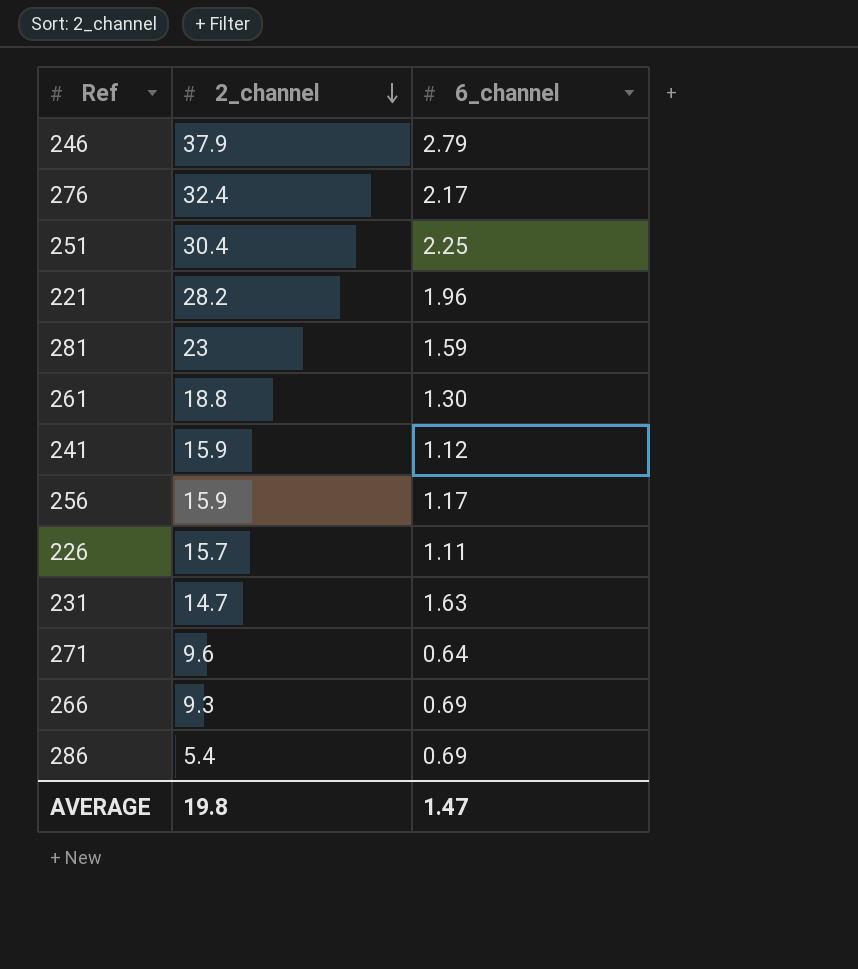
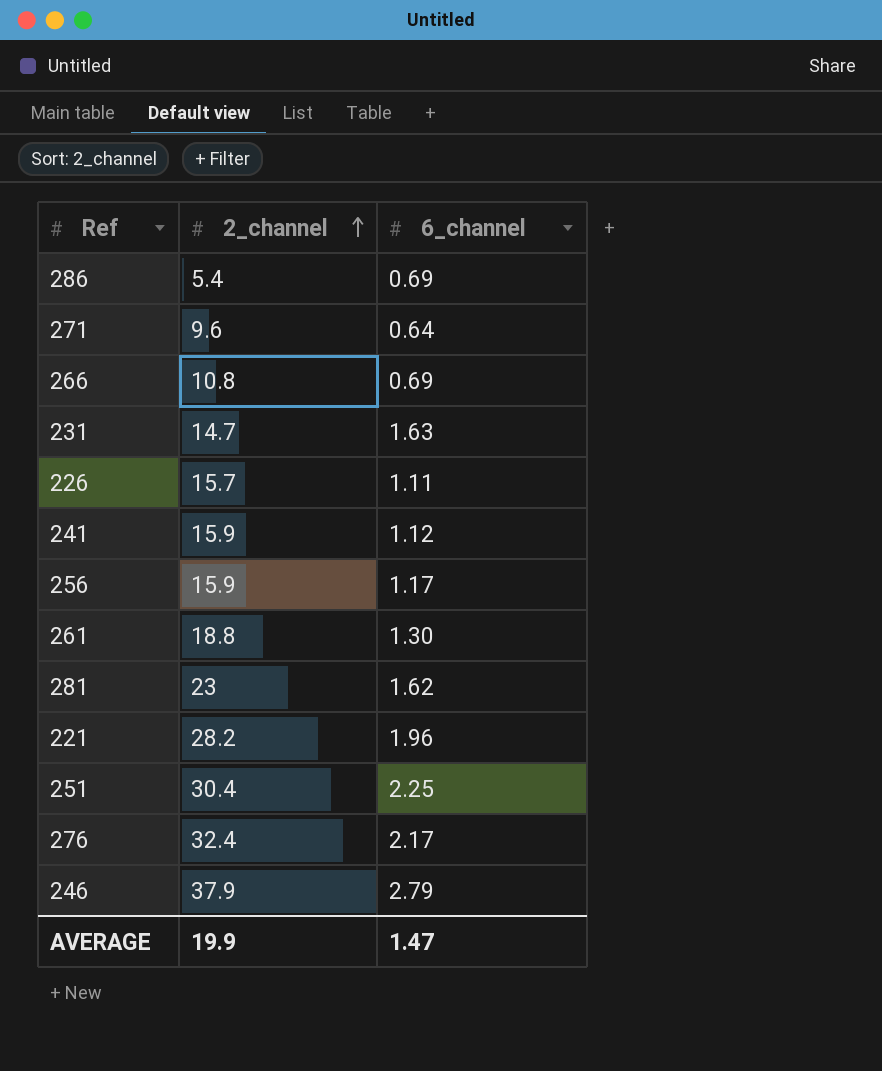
row order: 2_channel descending -> 2_channel ascending
266 | 2_channel: 9.3 -> 10.8
281 | 6_channel: 1.59 -> 1.62
AVERAGE | 2_channel: 19.8 -> 19.9

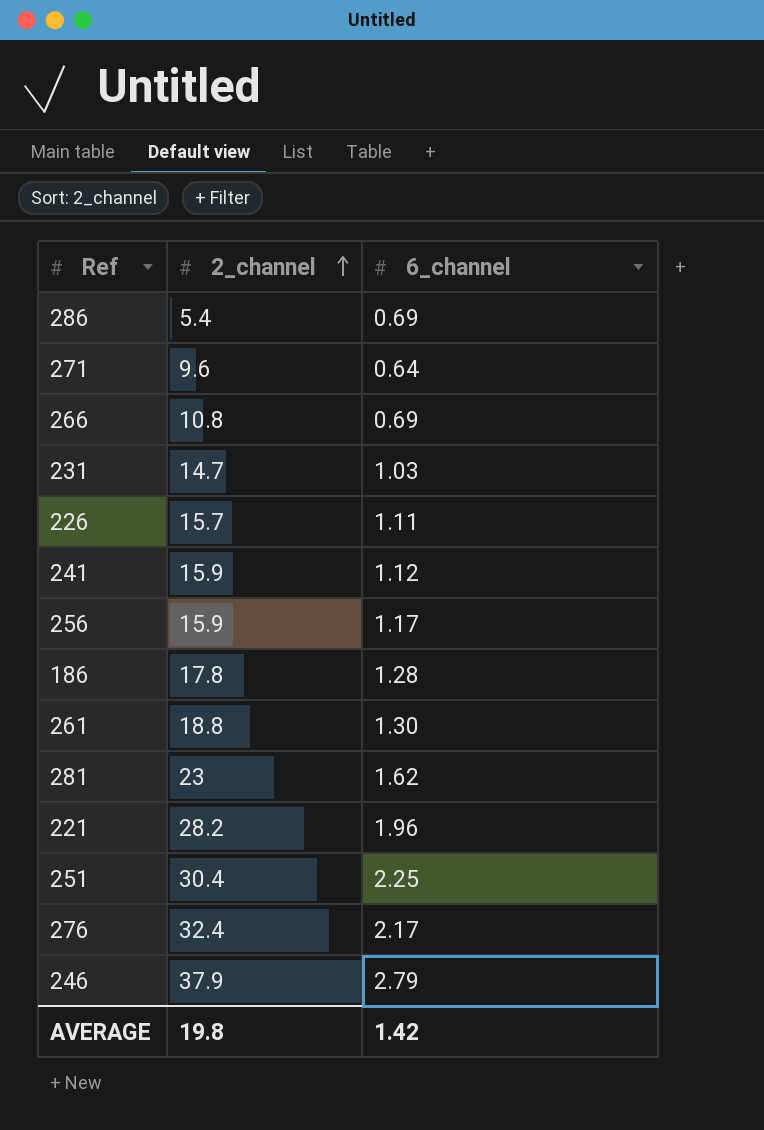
231 | 6_channel: 1.63 -> 1.03
row 186: none -> 17.8 | 1.28
AVERAGE | 2_channel: 19.9 -> 19.8
AVERAGE | 6_channel: 1.47 -> 1.42

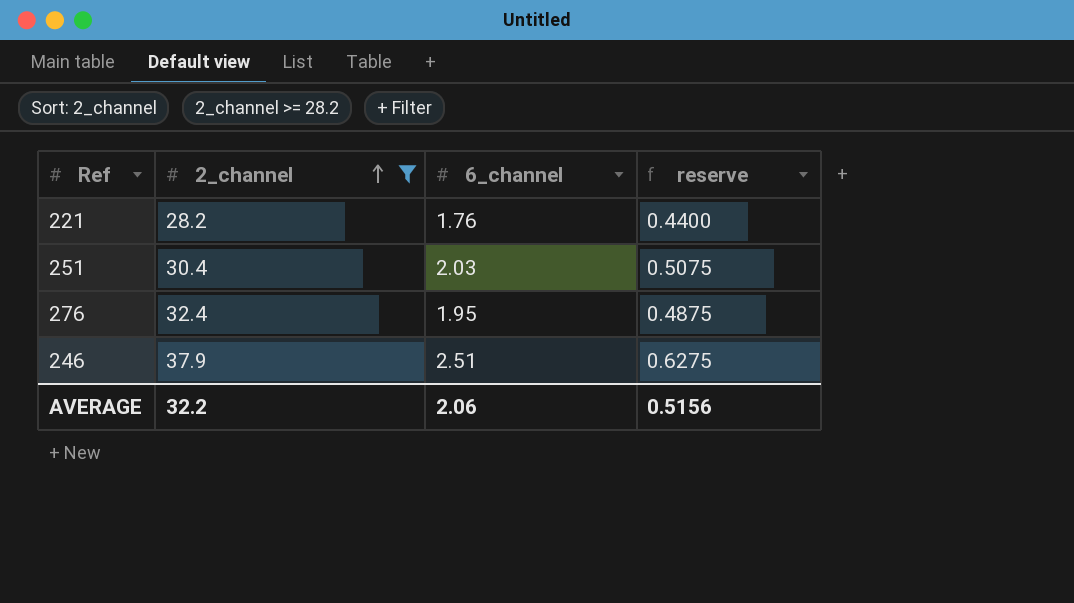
filter: none -> 2_channel >= 28.2
column reserve | formula: none -> [6_channel] * 0.25
221 | 6_channel: 1.96 -> 1.76
251 | 6_channel: 2.25 -> 2.03
276 | 6_channel: 2.17 -> 1.95
246 | 6_channel: 2.79 -> 2.51
AVERAGE | 2_channel: 19.8 -> 32.2
AVERAGE | 6_channel: 1.42 -> 2.06

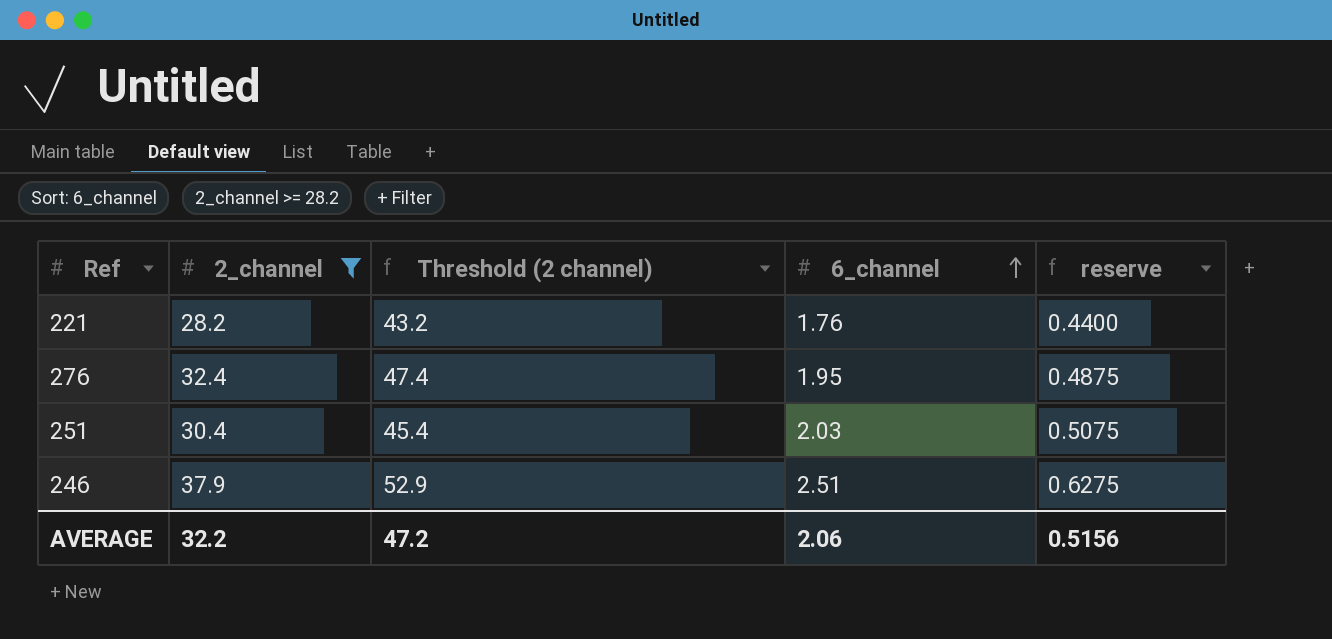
row order: 2_channel ascending -> 6_channel ascending
column Threshold (2 channel) | formula: none -> [2_channel] + 15

